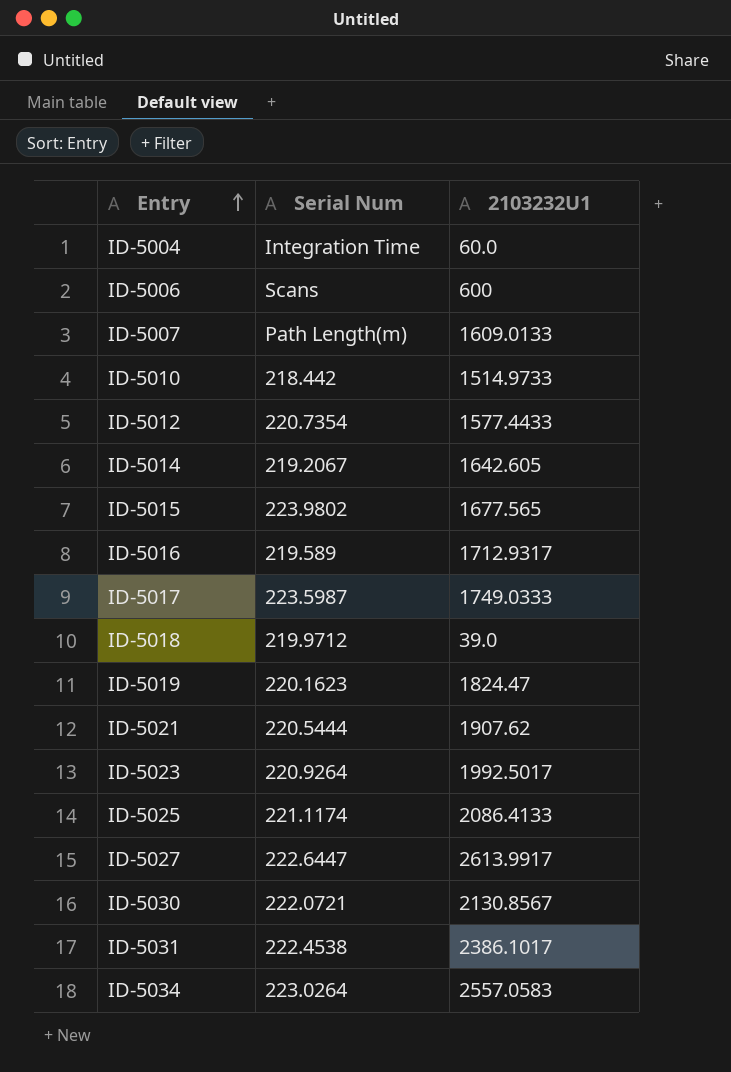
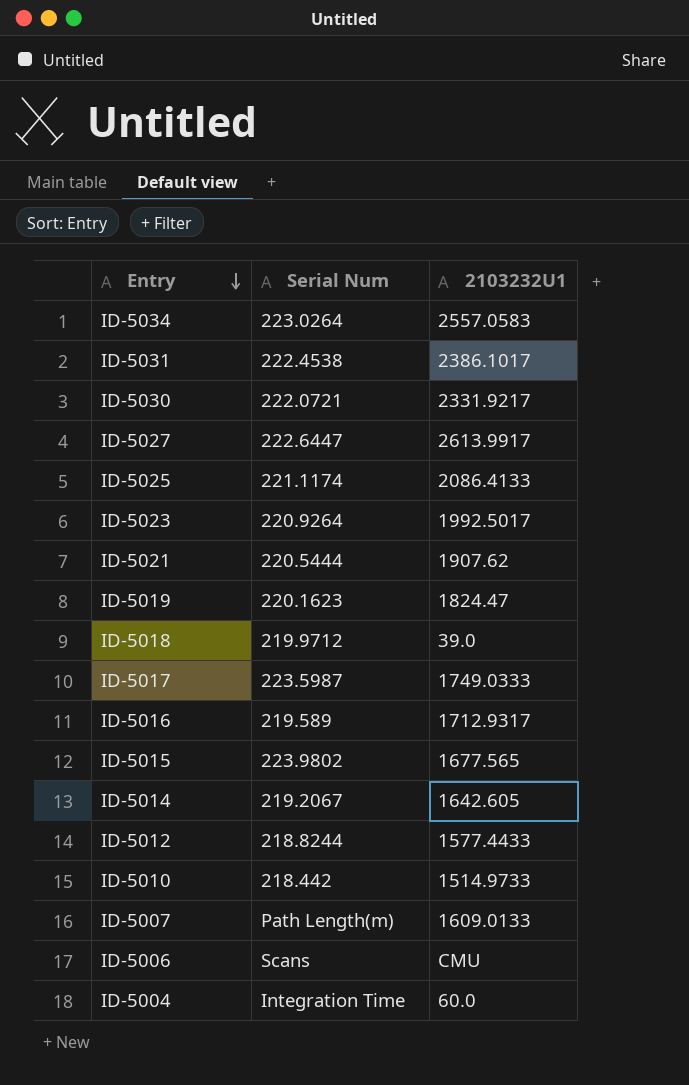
row order: Entry ascending -> Entry descending
ID-5030 | 2103232U1: 2130.8567 -> 2331.9217
ID-5012 | Serial Num: 220.7354 -> 218.8244
ID-5006 | 2103232U1: 600 -> CMU

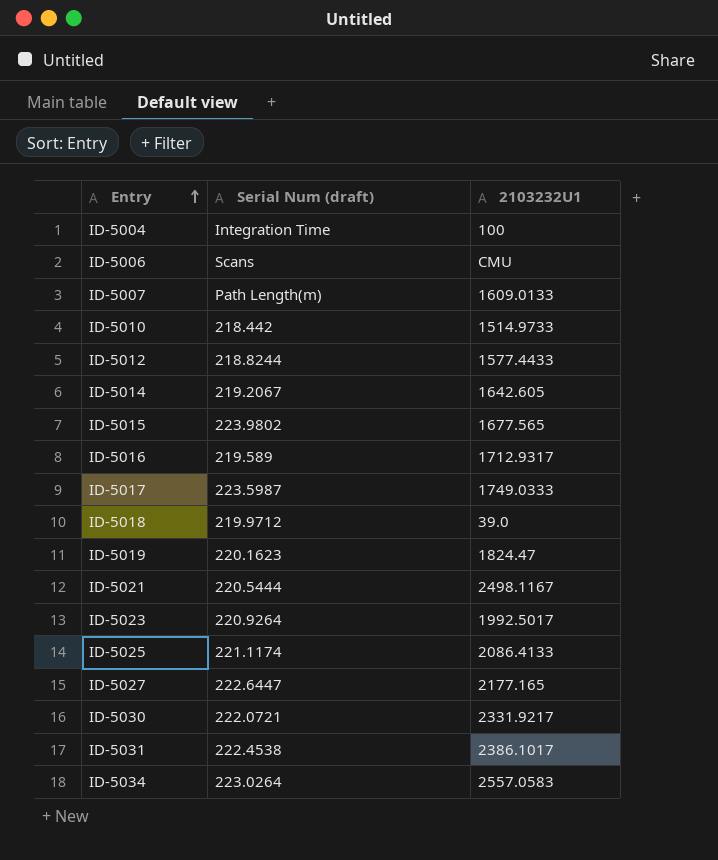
row order: Entry descending -> Entry ascending
column name: Serial Num -> Serial Num (draft)
ID-5004 | 2103232U1: 60.0 -> 100
ID-5021 | 2103232U1: 1907.62 -> 2498.1167
ID-5027 | 2103232U1: 2613.9917 -> 2177.165

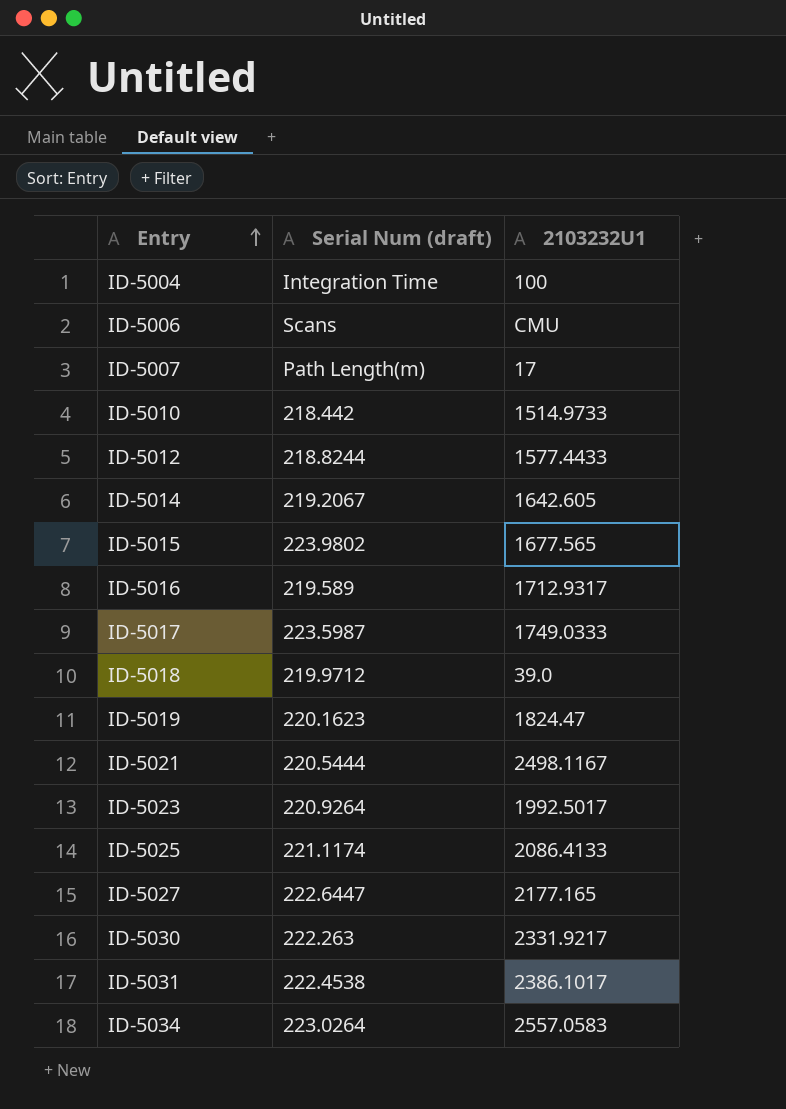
ID-5007 | 2103232U1: 1609.0133 -> 17
ID-5030 | Serial Num (draft): 222.0721 -> 222.263

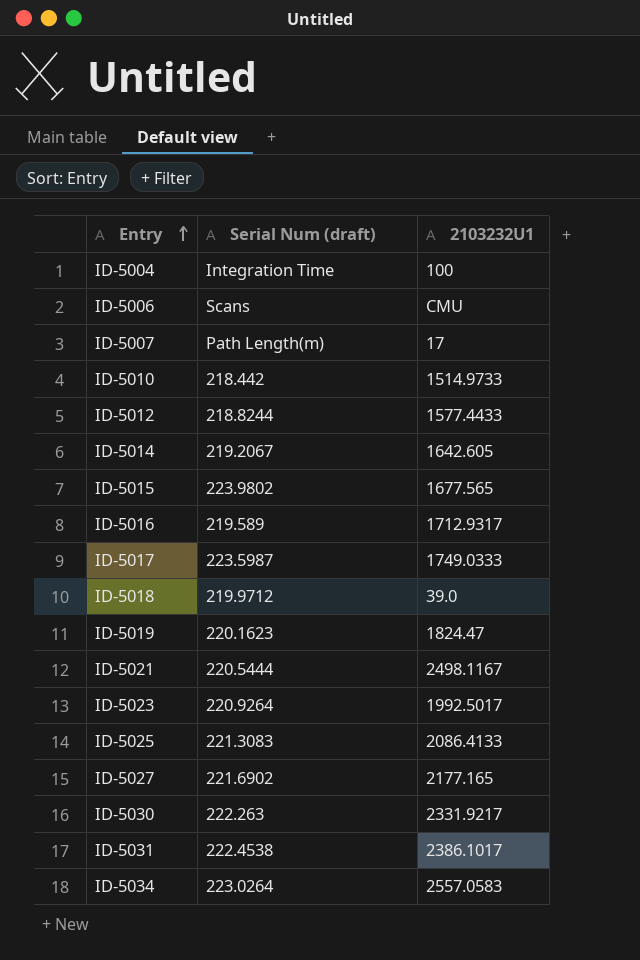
ID-5025 | Serial Num (draft): 221.1174 -> 221.3083
ID-5027 | Serial Num (draft): 222.6447 -> 221.6902

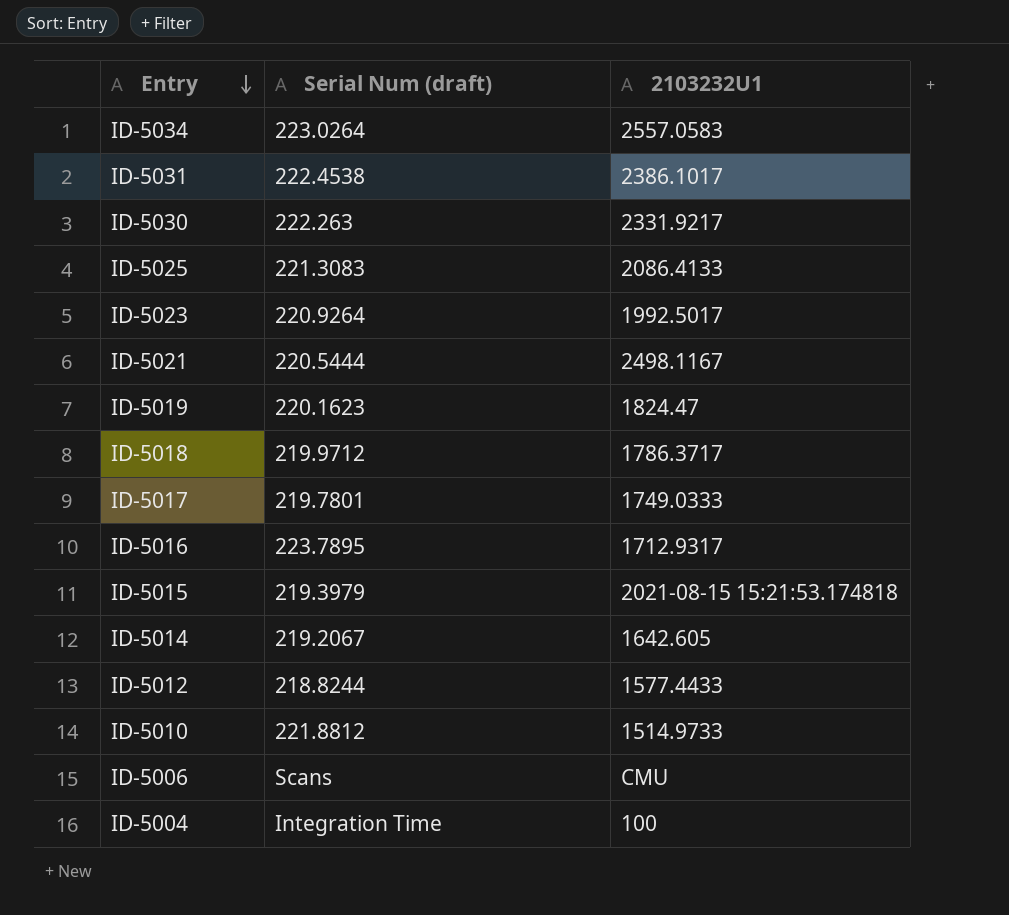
row order: Entry ascending -> Entry descending
row ID-5007: Path Length(m) | 17 -> none
row ID-5027: 221.6902 | 2177.165 -> none
ID-5018 | 2103232U1: 39.0 -> 1786.3717
ID-5017 | Serial Num (draft): 223.5987 -> 219.7801
ID-5016 | Serial Num (draft): 219.589 -> 223.7895
ID-5015 | Serial Num (draft): 223.9802 -> 219.3979
ID-5015 | 2103232U1: 1677.565 -> 2021-08-15 15:21:53.174818
ID-5010 | Serial Num (draft): 218.442 -> 221.8812

